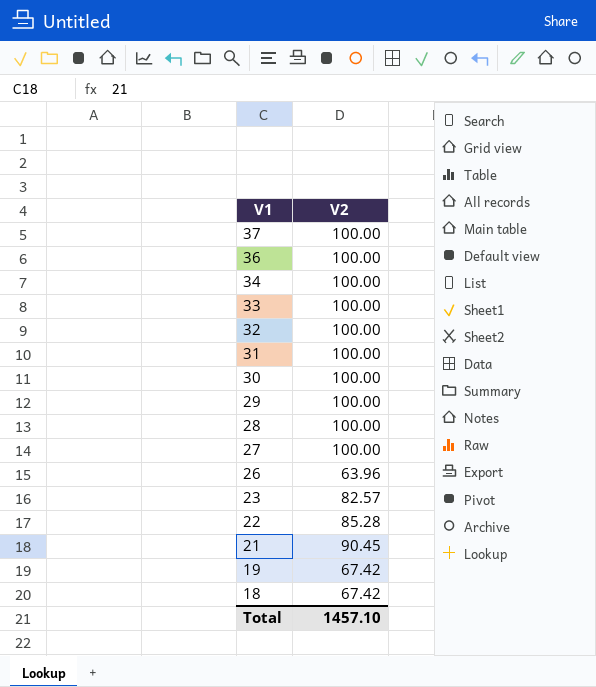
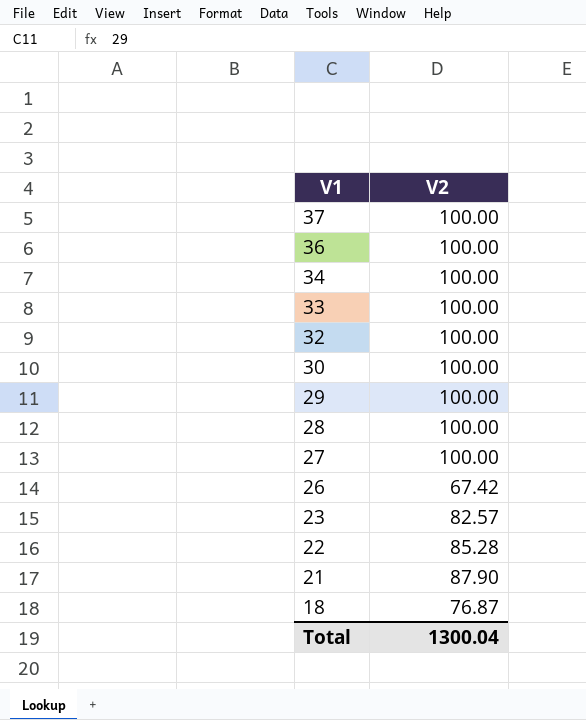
row 31: 100.00 -> none
row 19: 67.42 -> none
26 | V2: 63.96 -> 67.42
21 | V2: 90.45 -> 87.90
18 | V2: 67.42 -> 76.87
Total | V2: 1457.10 -> 1300.04

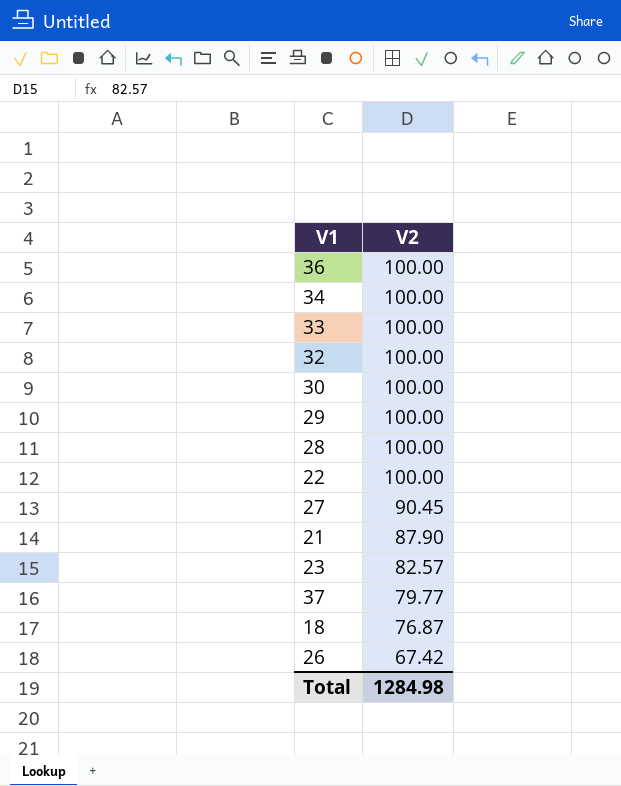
row order: V1 descending -> V2 descending
22 | V2: 85.28 -> 100.00
27 | V2: 100.00 -> 90.45
37 | V2: 100.00 -> 79.77
Total | V2: 1300.04 -> 1284.98

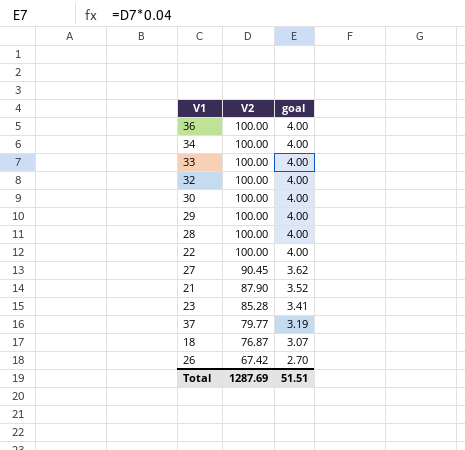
column goal | formula: none -> [V2] * 0.04
23 | V2: 82.57 -> 85.28
Total | V2: 1284.98 -> 1287.69

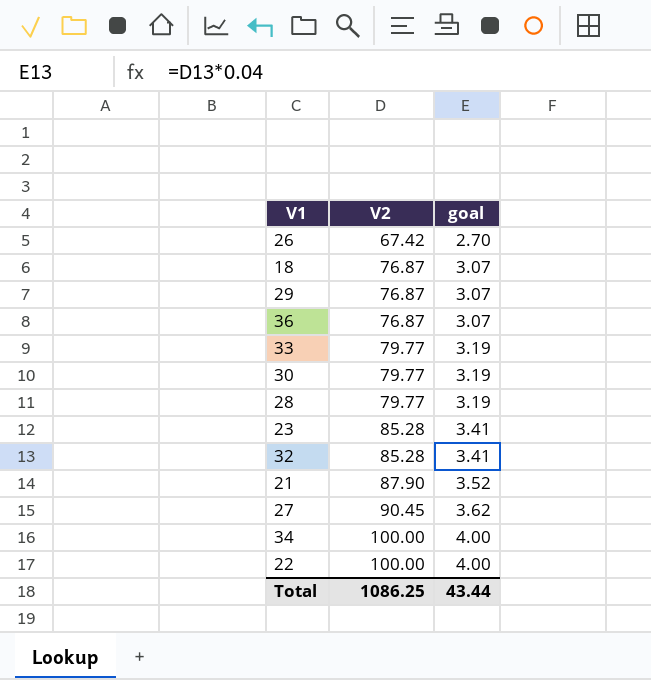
row order: V2 descending -> V2 ascending
row 37: 79.77 | 3.19 -> none
29 | V2: 100.00 -> 76.87
29 | goal: 4.00 -> 3.07
36 | V2: 100.00 -> 76.87
36 | goal: 4.00 -> 3.07
33 | V2: 100.00 -> 79.77
33 | goal: 4.00 -> 3.19
30 | V2: 100.00 -> 79.77
30 | goal: 4.00 -> 3.19
28 | V2: 100.00 -> 79.77
28 | goal: 4.00 -> 3.19
32 | V2: 100.00 -> 85.28
32 | goal: 4.00 -> 3.41
Total | V2: 1287.69 -> 1086.25
Total | goal: 51.51 -> 43.44

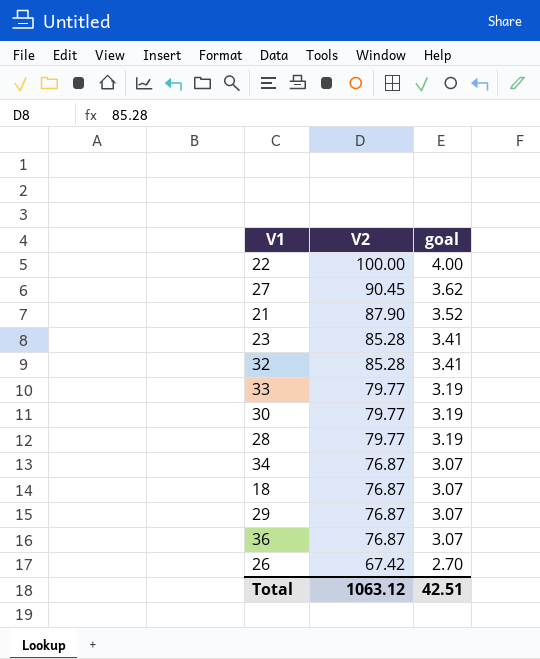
row order: V2 ascending -> V2 descending
34 | V2: 100.00 -> 76.87
34 | goal: 4.00 -> 3.07
Total | V2: 1086.25 -> 1063.12
Total | goal: 43.44 -> 42.51

